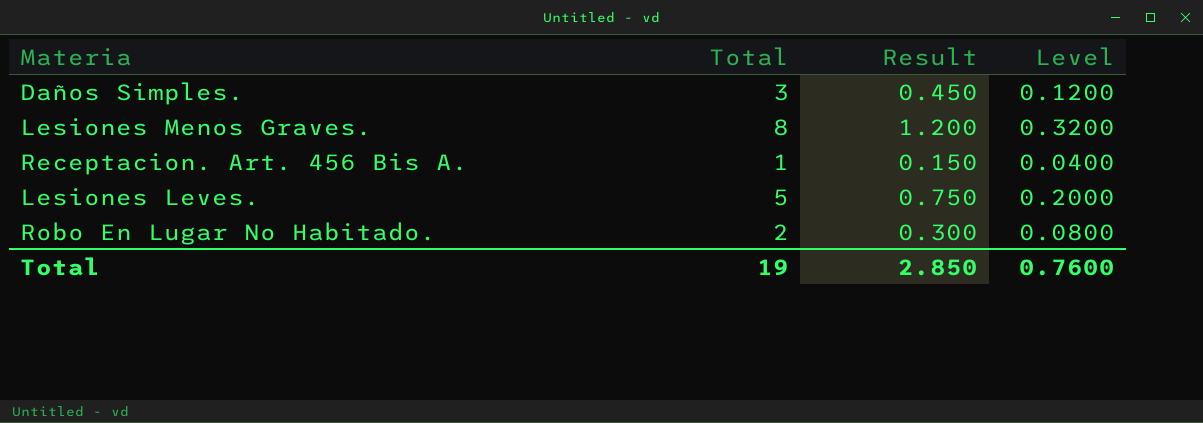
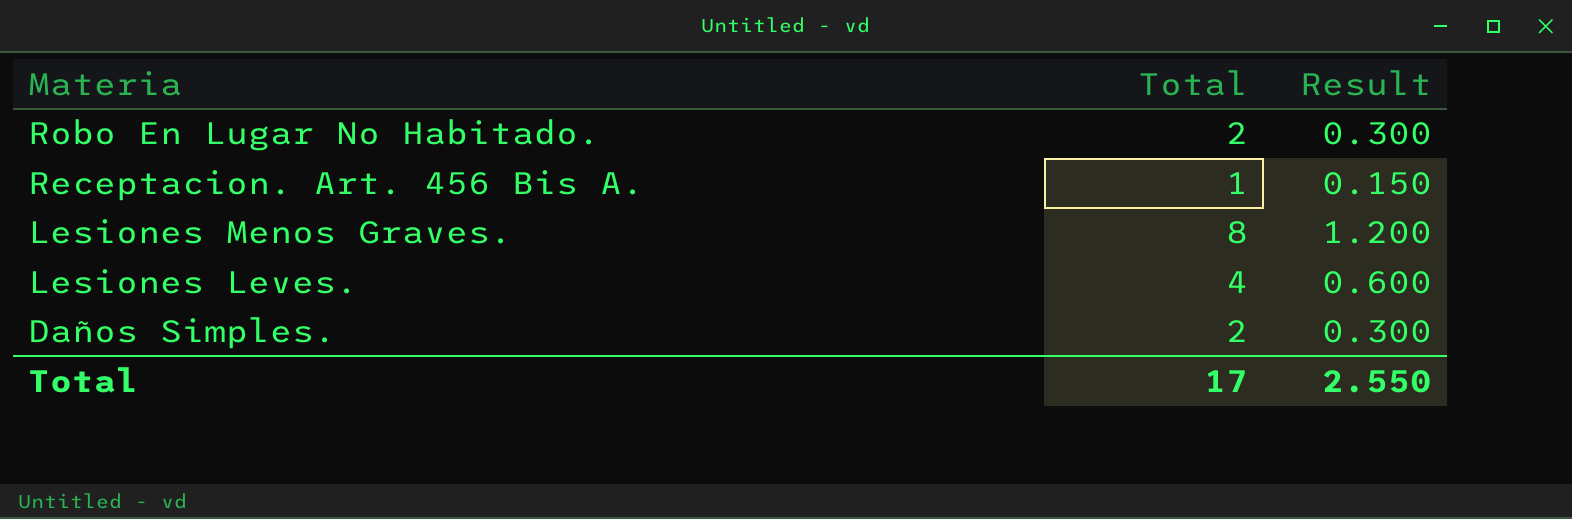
row order: none -> Materia descending
column Level | formula: [Total] * 0.04 -> none
Lesiones Leves. | Total: 5 -> 4
Lesiones Leves. | Result: 0.750 -> 0.600
Daños Simples. | Total: 3 -> 2
Daños Simples. | Result: 0.450 -> 0.300
Total | Total: 19 -> 17
Total | Result: 2.850 -> 2.550

